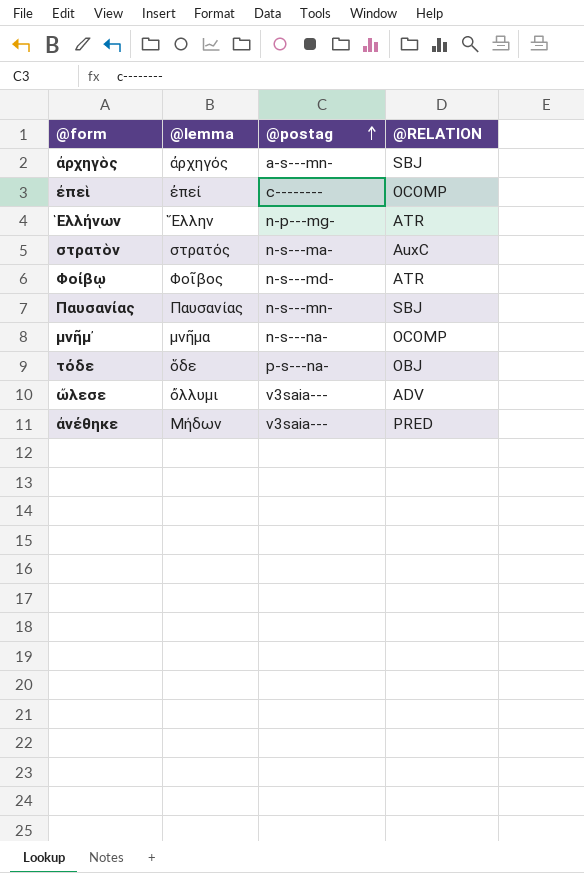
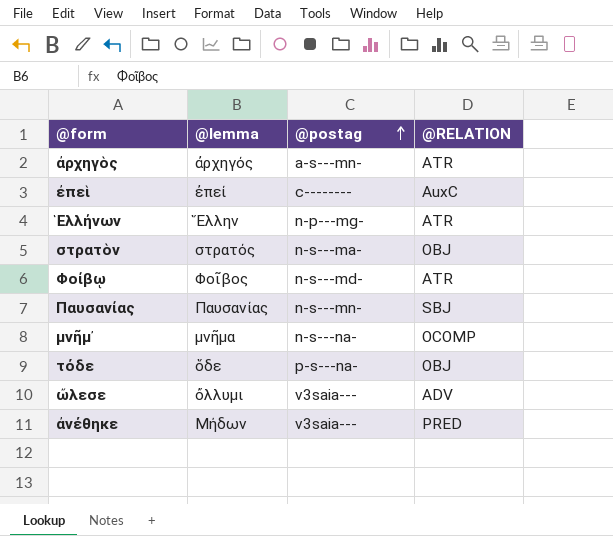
ἀρχηγὸς | @RELATION: SBJ -> ATR
ἐπεὶ | @RELATION: OCOMP -> AuxC
στρατὸν | @RELATION: AuxC -> OBJ

